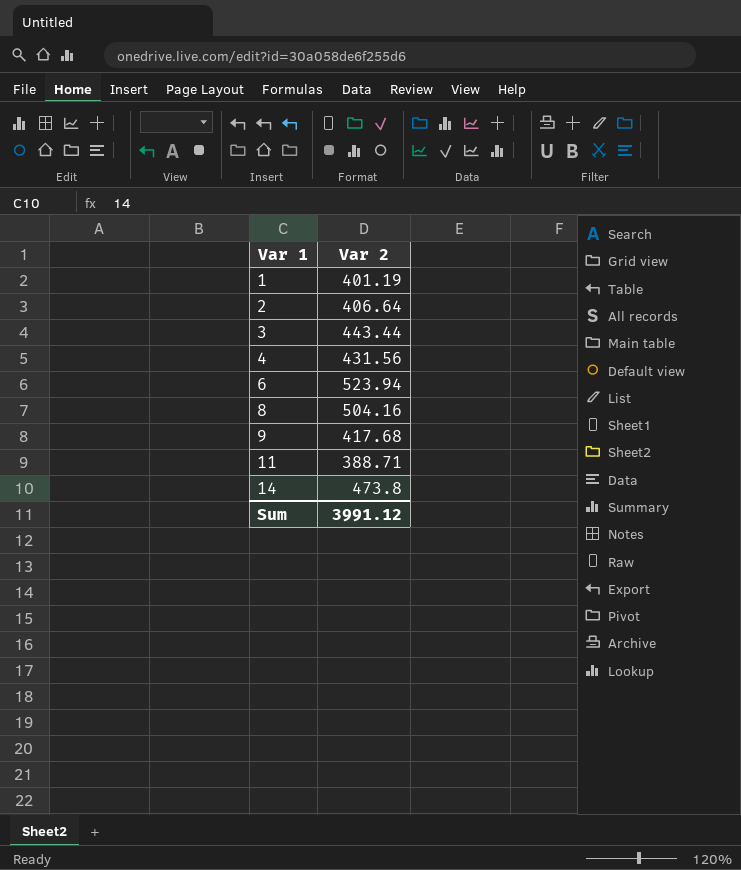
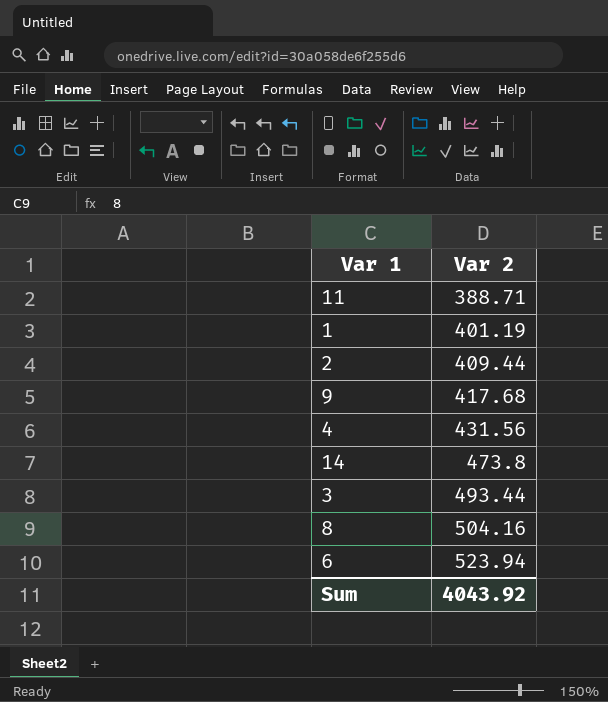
row order: Var 1 ascending -> Var 2 ascending
2 | Var 2: 406.64 -> 409.44
3 | Var 2: 443.44 -> 493.44
Sum | Var 2: 3991.12 -> 4043.92

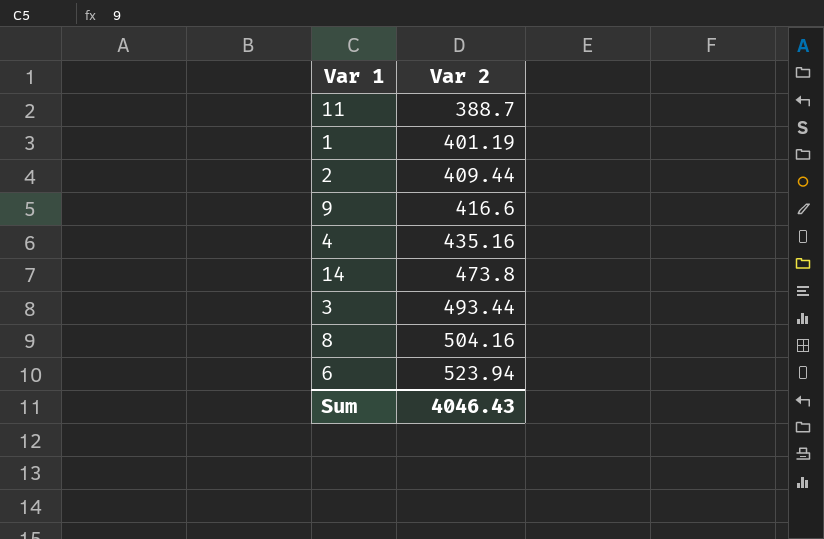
11 | Var 2: 388.71 -> 388.7
9 | Var 2: 417.68 -> 416.6
4 | Var 2: 431.56 -> 435.16
Sum | Var 2: 4043.92 -> 4046.43

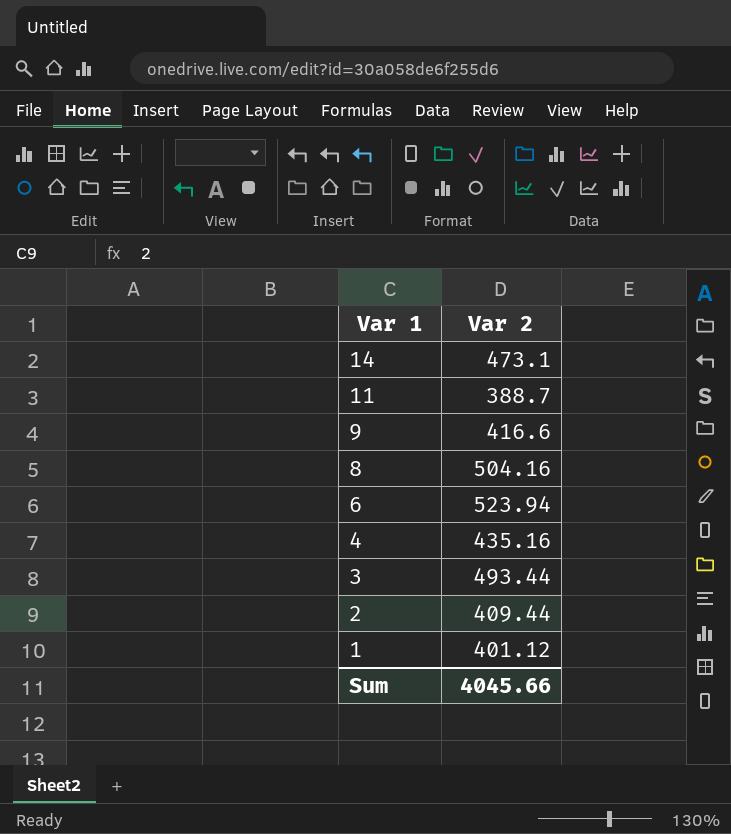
row order: Var 2 ascending -> Var 1 descending
14 | Var 2: 473.8 -> 473.1
1 | Var 2: 401.19 -> 401.12
Sum | Var 2: 4046.43 -> 4045.66

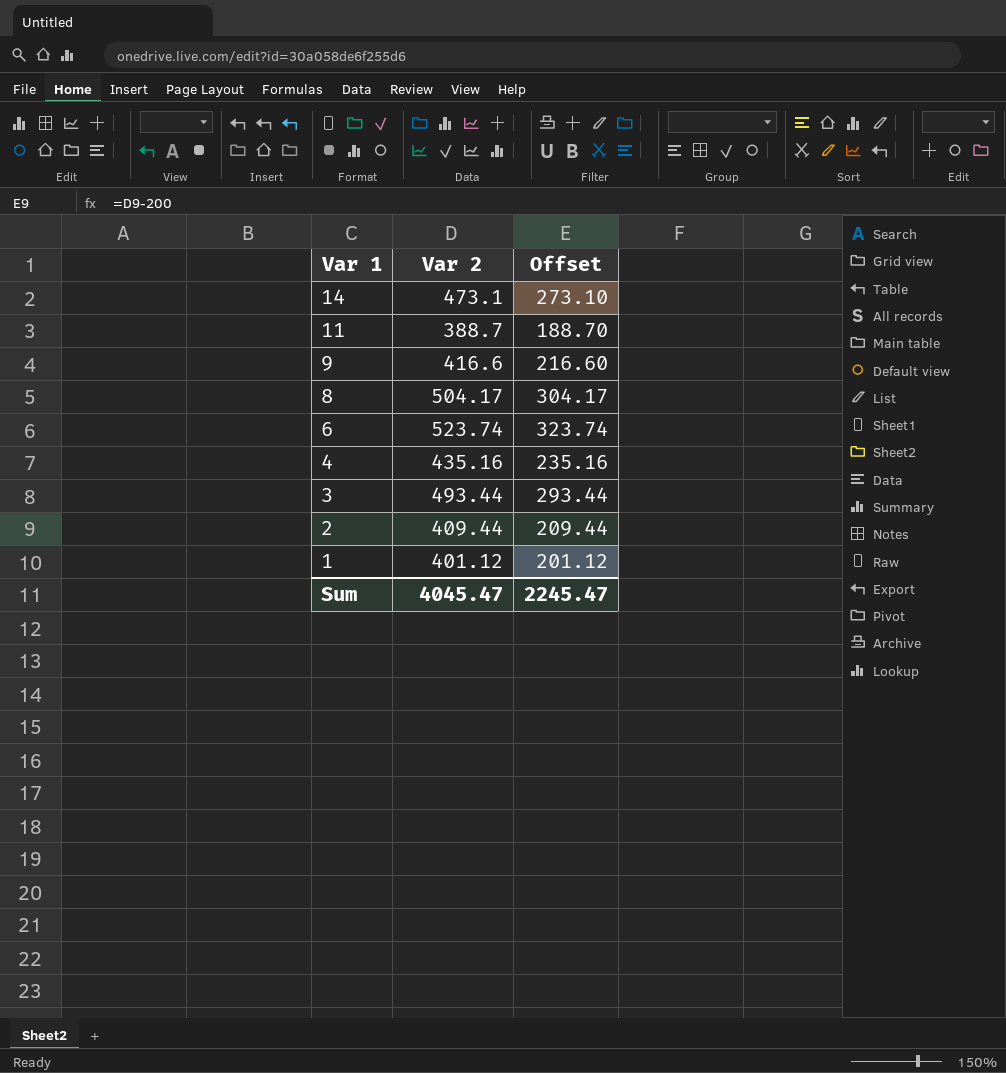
column Offset | formula: none -> [Var 2] - 200
8 | Var 2: 504.16 -> 504.17
6 | Var 2: 523.94 -> 523.74
Sum | Var 2: 4045.66 -> 4045.47

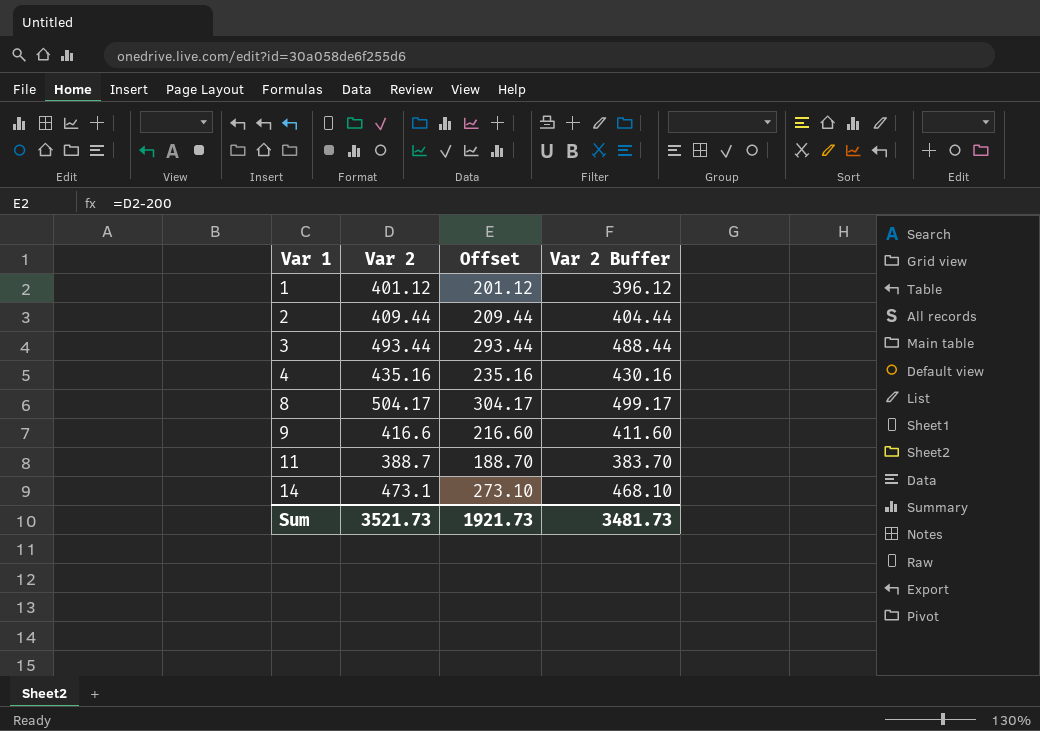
row order: Var 1 descending -> Var 1 ascending
column Var 2 Buffer | formula: none -> [Var 2] - 5
row 6: 523.74 | 323.74 -> none
Sum | Var 2: 4045.47 -> 3521.73
Sum | Offset: 2245.47 -> 1921.73

